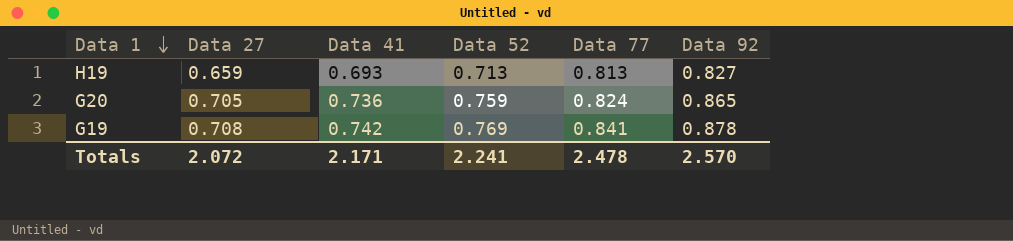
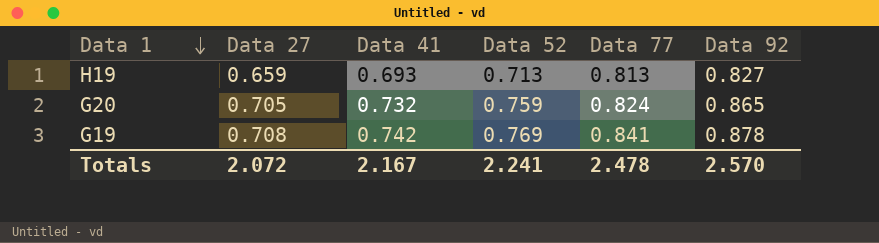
G20 | Data 41: 0.736 -> 0.732
Totals | Data 41: 2.171 -> 2.167

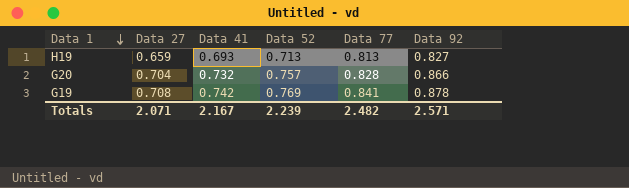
G20 | Data 27: 0.705 -> 0.704
G20 | Data 52: 0.759 -> 0.757
G20 | Data 77: 0.824 -> 0.828
G20 | Data 92: 0.865 -> 0.866
Totals | Data 27: 2.072 -> 2.071
Totals | Data 52: 2.241 -> 2.239
Totals | Data 77: 2.478 -> 2.482
Totals | Data 92: 2.570 -> 2.571

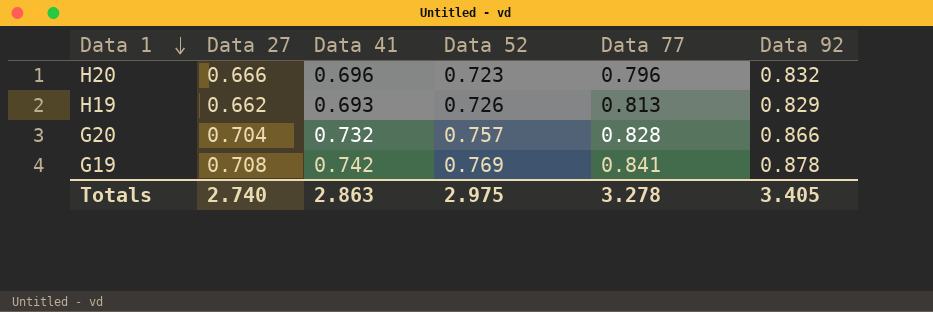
row H20: none -> 0.666 | 0.696 | 0.723 | 0.796 | 0.832
H19 | Data 27: 0.659 -> 0.662
H19 | Data 52: 0.713 -> 0.726
H19 | Data 92: 0.827 -> 0.829
Totals | Data 27: 2.071 -> 2.740
Totals | Data 41: 2.167 -> 2.863
Totals | Data 52: 2.239 -> 2.975
Totals | Data 77: 2.482 -> 3.278
Totals | Data 92: 2.571 -> 3.405

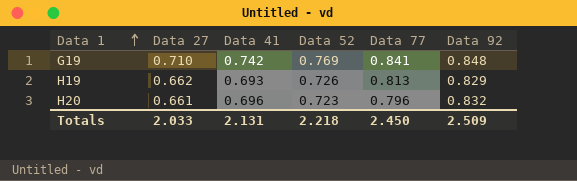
row order: Data 1 descending -> Data 1 ascending
row G20: 0.704 | 0.732 | 0.757 | 0.828 | 0.866 -> none
G19 | Data 27: 0.708 -> 0.710
G19 | Data 92: 0.878 -> 0.848
H20 | Data 27: 0.666 -> 0.661
Totals | Data 27: 2.740 -> 2.033
Totals | Data 41: 2.863 -> 2.131
Totals | Data 52: 2.975 -> 2.218
Totals | Data 77: 3.278 -> 2.450
Totals | Data 92: 3.405 -> 2.509

